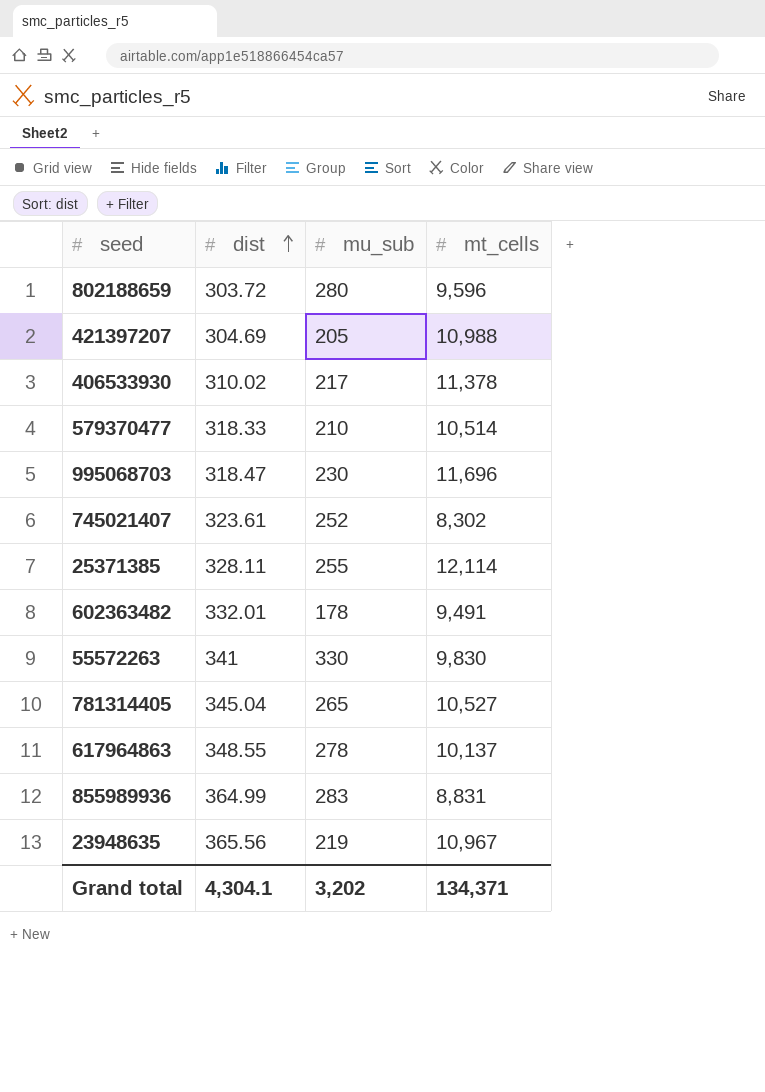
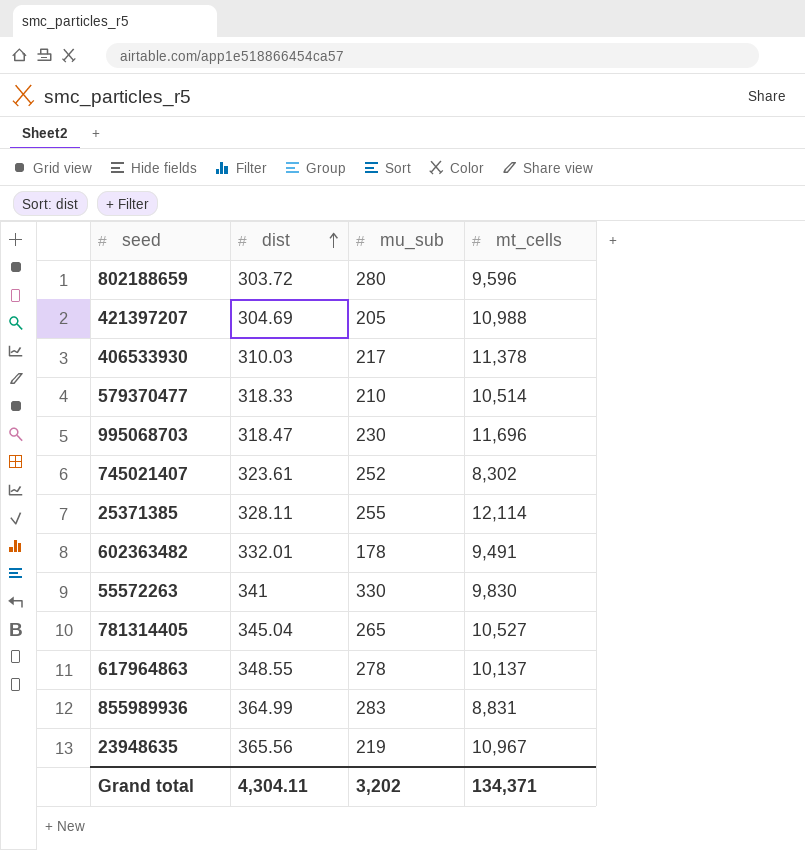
406533930 | dist: 310.02 -> 310.03
Grand total | dist: 4,304.1 -> 4,304.11

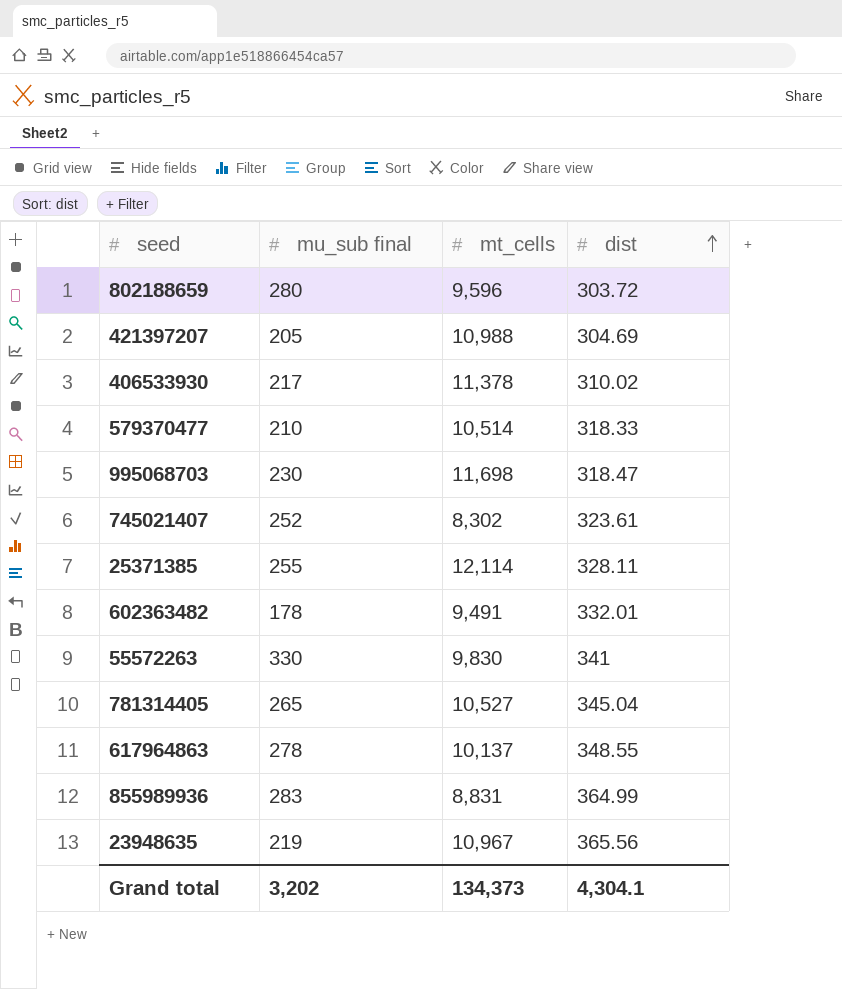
column name: mu_sub -> mu_sub final
column dist | position: 2 -> 4
406533930 | dist: 310.03 -> 310.02
995068703 | mt_cells: 11,696 -> 11,698
Grand total | mt_cells: 134,371 -> 134,373
Grand total | dist: 4,304.11 -> 4,304.1

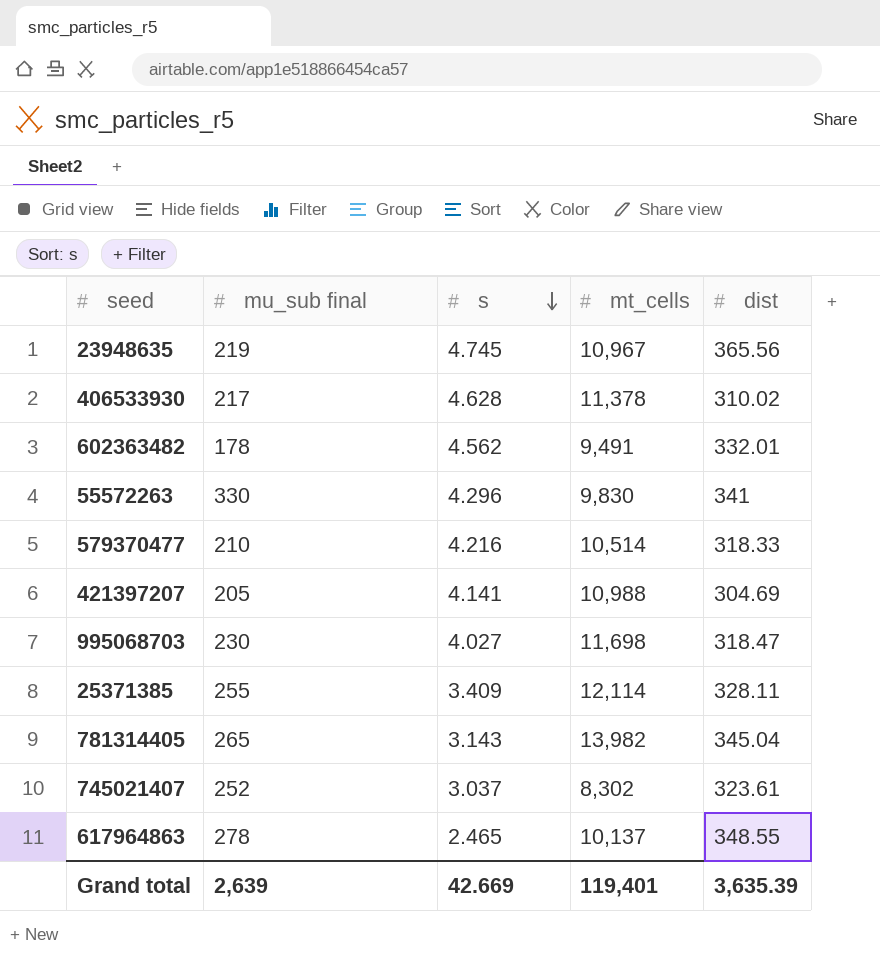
row order: dist ascending -> s descending
column s | position: none -> 3
row 802188659: 280 | 9,596 | 303.72 -> none
row 855989936: 283 | 8,831 | 364.99 -> none
781314405 | mt_cells: 10,527 -> 13,982
Grand total | mu_sub final: 3,202 -> 2,639
Grand total | mt_cells: 134,373 -> 119,401
Grand total | dist: 4,304.1 -> 3,635.39

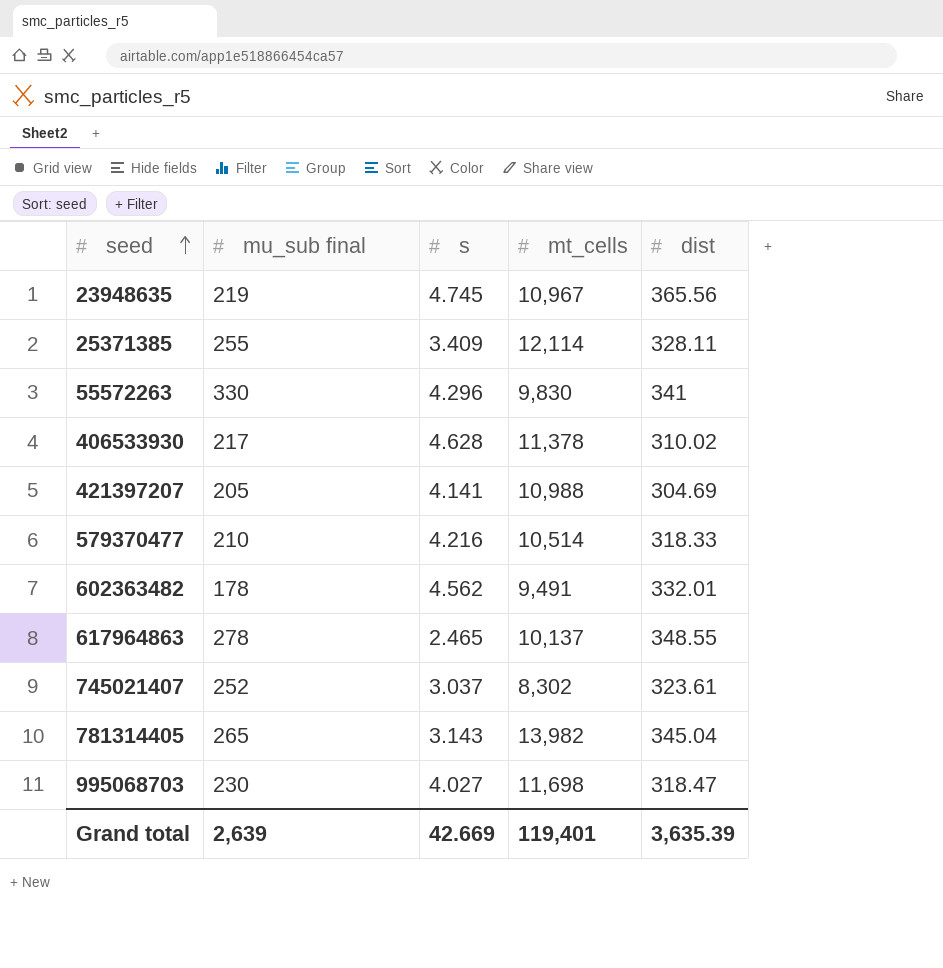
row order: s descending -> seed ascending

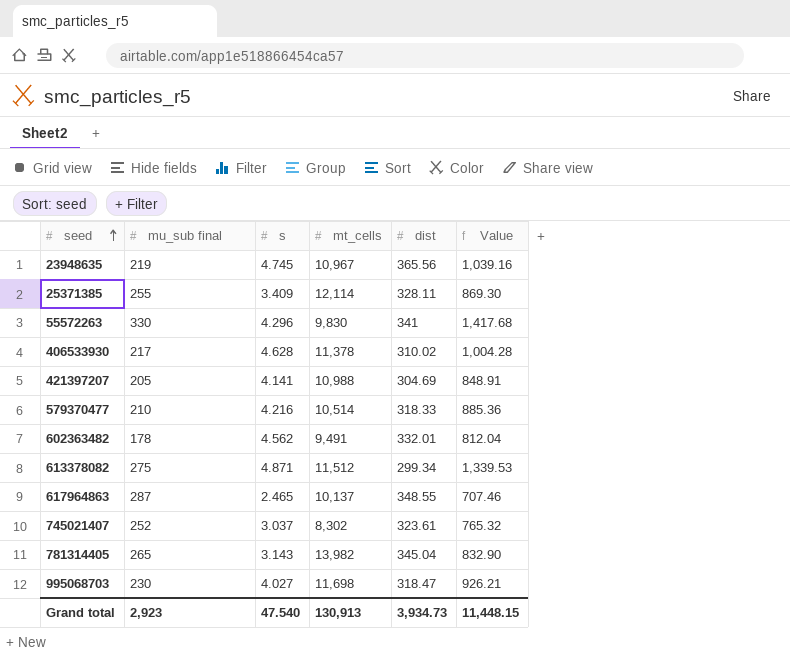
column Value | formula: none -> [mu_sub final] * [s]
row 613378082: none -> 275 | 4.871 | 11,512 | 299.34 | 1,339.53
617964863 | mu_sub final: 278 -> 287
Grand total | mu_sub final: 2,639 -> 2,923
Grand total | s: 42.669 -> 47.540
Grand total | mt_cells: 119,401 -> 130,913
Grand total | dist: 3,635.39 -> 3,934.73

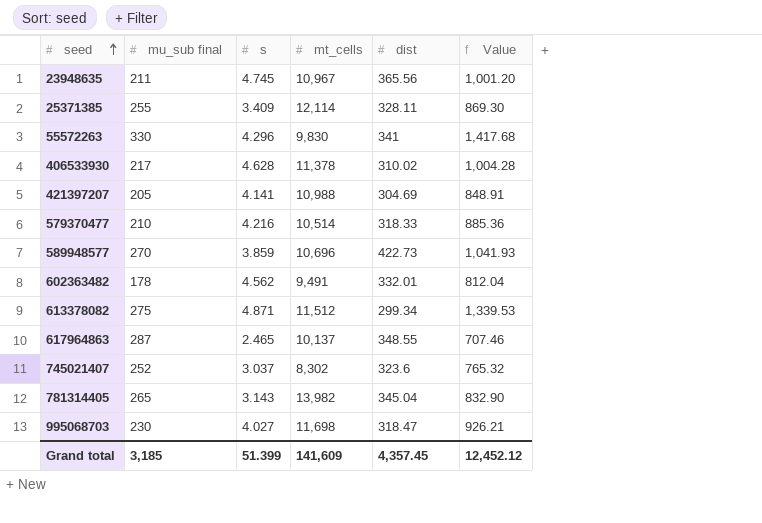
23948635 | mu_sub final: 219 -> 211
23948635 | Value: 1,039.16 -> 1,001.20
row 589948577: none -> 270 | 3.859 | 10,696 | 422.73 | 1,041.93
745021407 | dist: 323.61 -> 323.6
Grand total | mu_sub final: 2,923 -> 3,185
Grand total | s: 47.540 -> 51.399
Grand total | mt_cells: 130,913 -> 141,609
Grand total | dist: 3,934.73 -> 4,357.45
Grand total | Value: 11,448.15 -> 12,452.12

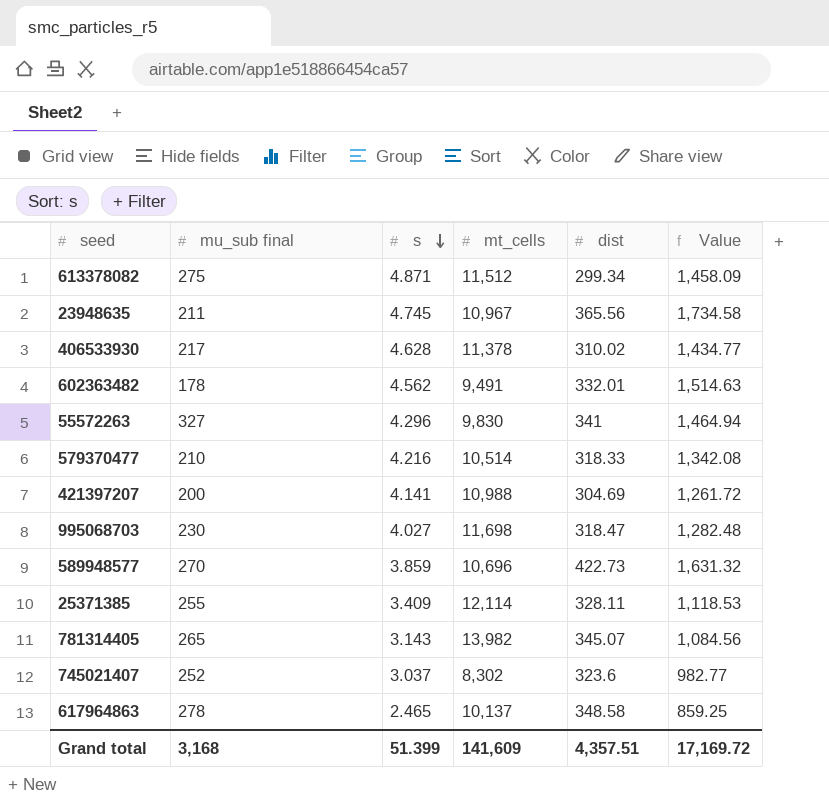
row order: seed ascending -> s descending
column Value | formula: [mu_sub final] * [s] -> [s] * [dist]
55572263 | mu_sub final: 330 -> 327
421397207 | mu_sub final: 205 -> 200
781314405 | dist: 345.04 -> 345.07
617964863 | mu_sub final: 287 -> 278
617964863 | dist: 348.55 -> 348.58
Grand total | mu_sub final: 3,185 -> 3,168
Grand total | dist: 4,357.45 -> 4,357.51
Grand total | Value: 12,452.12 -> 17,169.72

